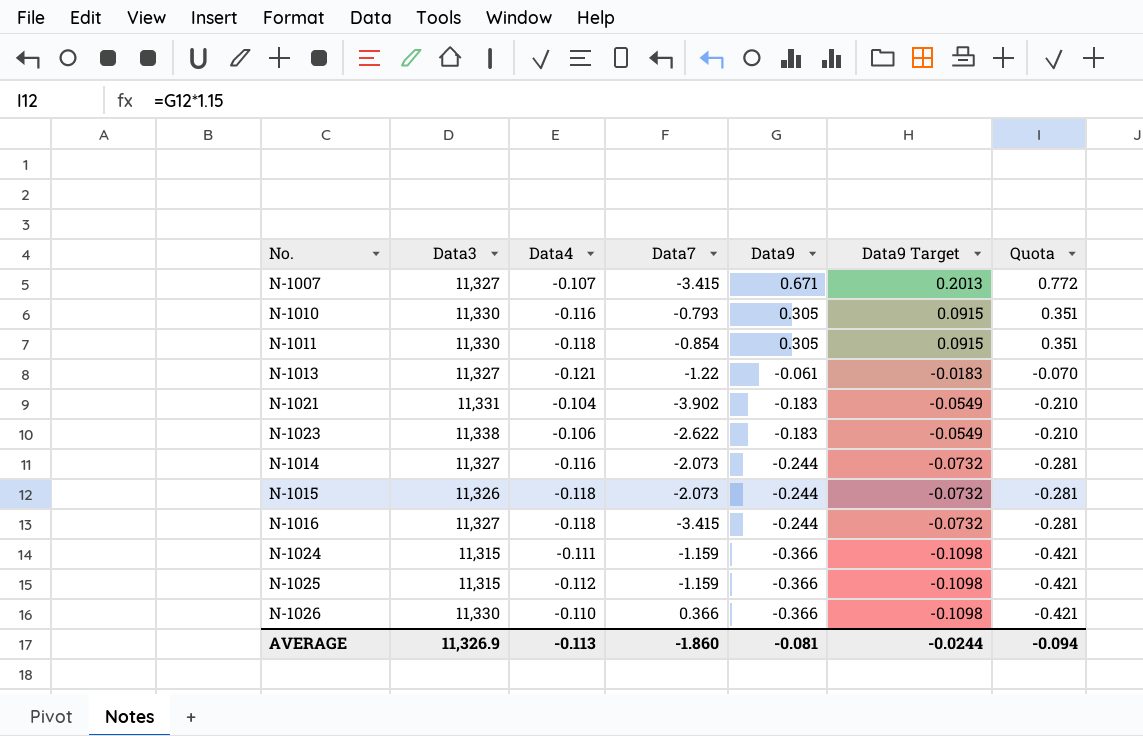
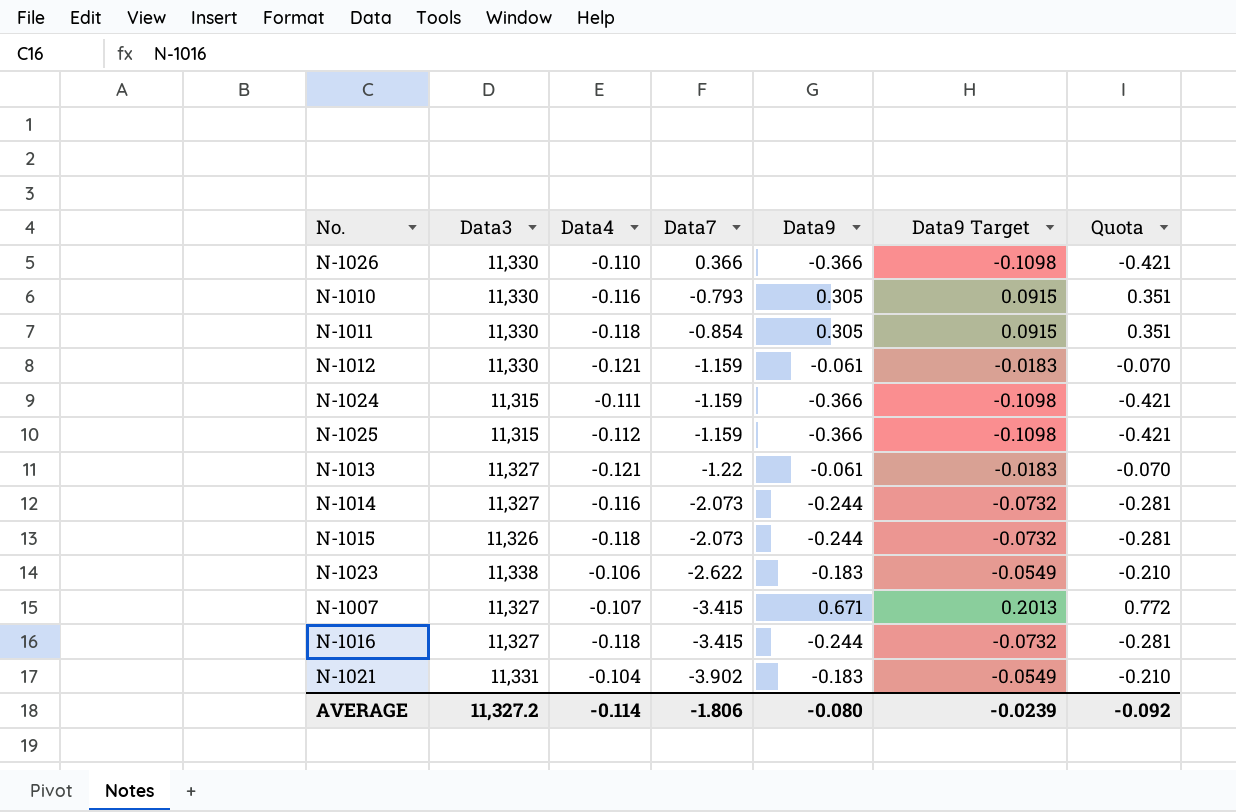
row order: Data9 descending -> Data7 descending
row N-1012: none -> 11,330 | -0.121 | -1.159 | -0.061 | -0.0183 | -0.070
AVERAGE | Data3: 11,326.9 -> 11,327.2
AVERAGE | Data4: -0.113 -> -0.114
AVERAGE | Data7: -1.860 -> -1.806
AVERAGE | Data9: -0.081 -> -0.080
AVERAGE | Data9 Target: -0.0244 -> -0.0239
AVERAGE | Quota: -0.094 -> -0.092

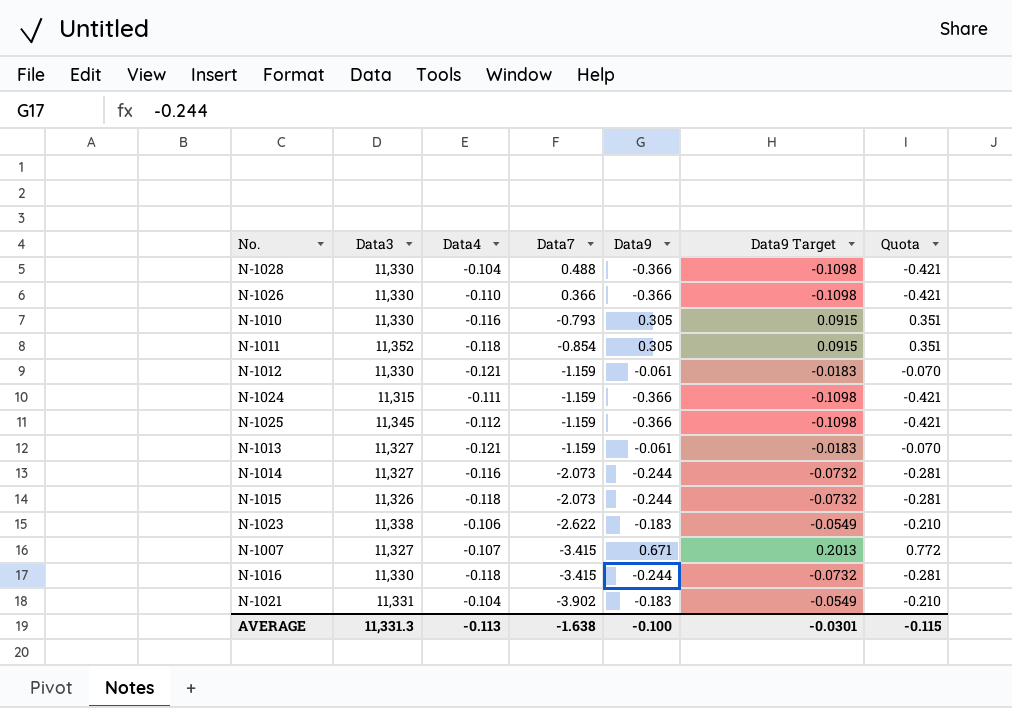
row N-1028: none -> 11,330 | -0.104 | 0.488 | -0.366 | -0.1098 | -0.421
N-1011 | Data3: 11,330 -> 11,352
N-1025 | Data3: 11,315 -> 11,345
N-1013 | Data7: -1.22 -> -1.159
N-1016 | Data3: 11,327 -> 11,330
AVERAGE | Data3: 11,327.2 -> 11,331.3
AVERAGE | Data4: -0.114 -> -0.113
AVERAGE | Data7: -1.806 -> -1.638
AVERAGE | Data9: -0.080 -> -0.100
AVERAGE | Data9 Target: -0.0239 -> -0.0301
AVERAGE | Quota: -0.092 -> -0.115

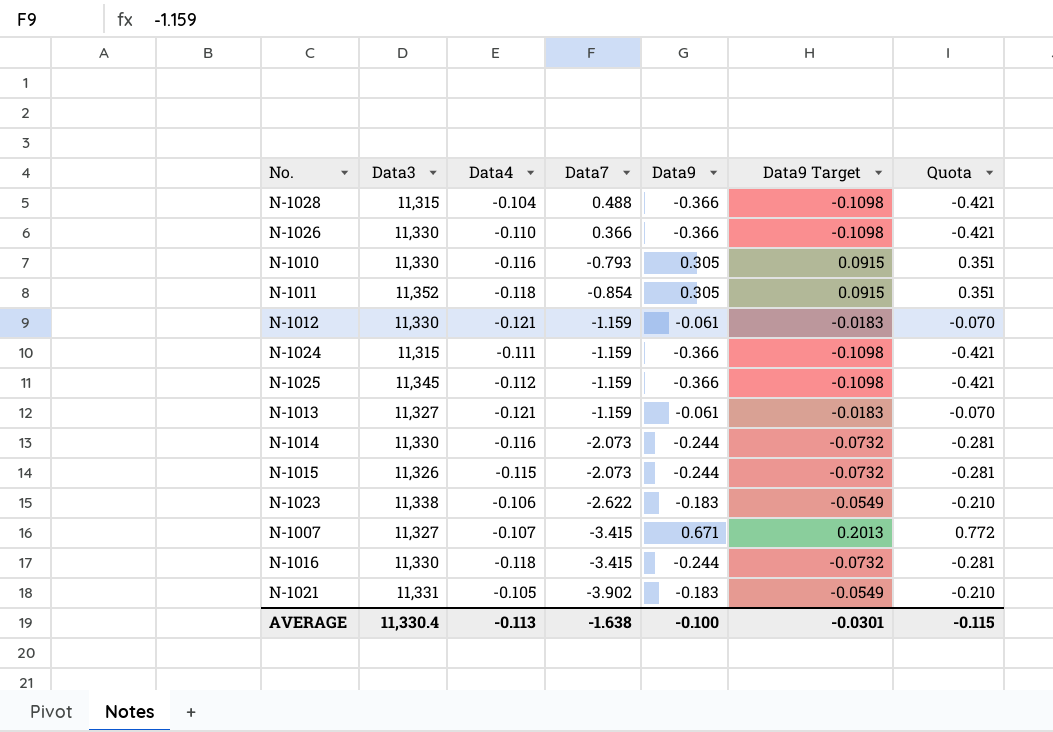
N-1028 | Data3: 11,330 -> 11,315
N-1014 | Data3: 11,327 -> 11,330
N-1015 | Data4: -0.118 -> -0.115
N-1021 | Data4: -0.104 -> -0.105
AVERAGE | Data3: 11,331.3 -> 11,330.4

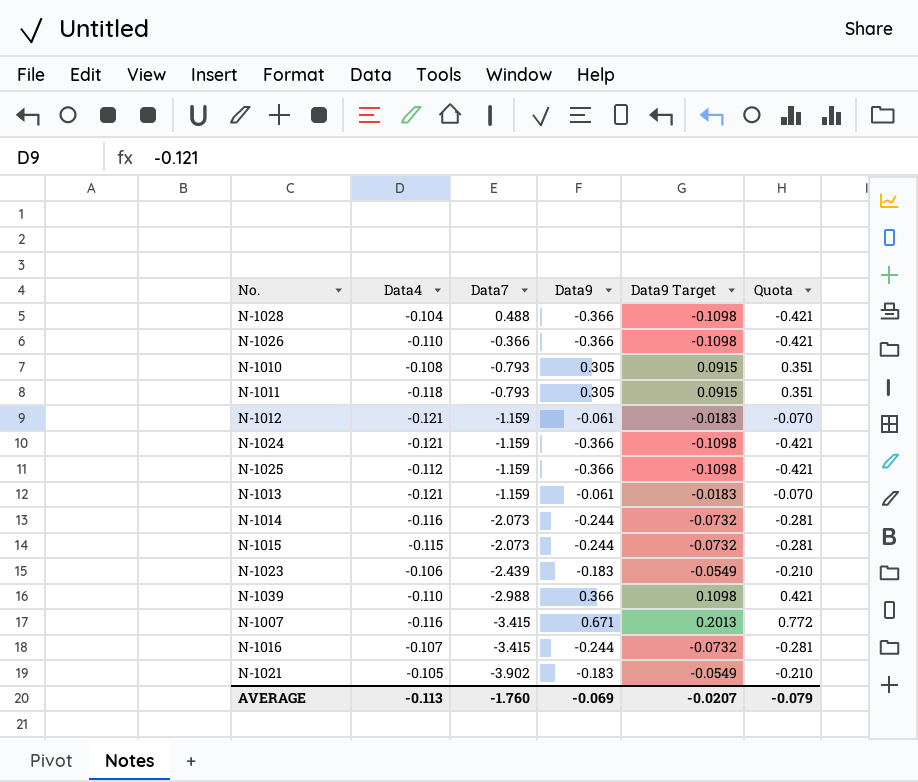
column Data3 | position: 2 -> none
N-1026 | Data7: 0.366 -> -0.366
N-1010 | Data4: -0.116 -> -0.108
N-1011 | Data7: -0.854 -> -0.793
N-1024 | Data4: -0.111 -> -0.121
N-1023 | Data7: -2.622 -> -2.439
row N-1039: none -> -0.110 | -2.988 | 0.366 | 0.1098 | 0.421
N-1007 | Data4: -0.107 -> -0.116
N-1016 | Data4: -0.118 -> -0.107
AVERAGE | Data7: -1.638 -> -1.760
AVERAGE | Data9: -0.100 -> -0.069
AVERAGE | Data9 Target: -0.0301 -> -0.0207
AVERAGE | Quota: -0.115 -> -0.079

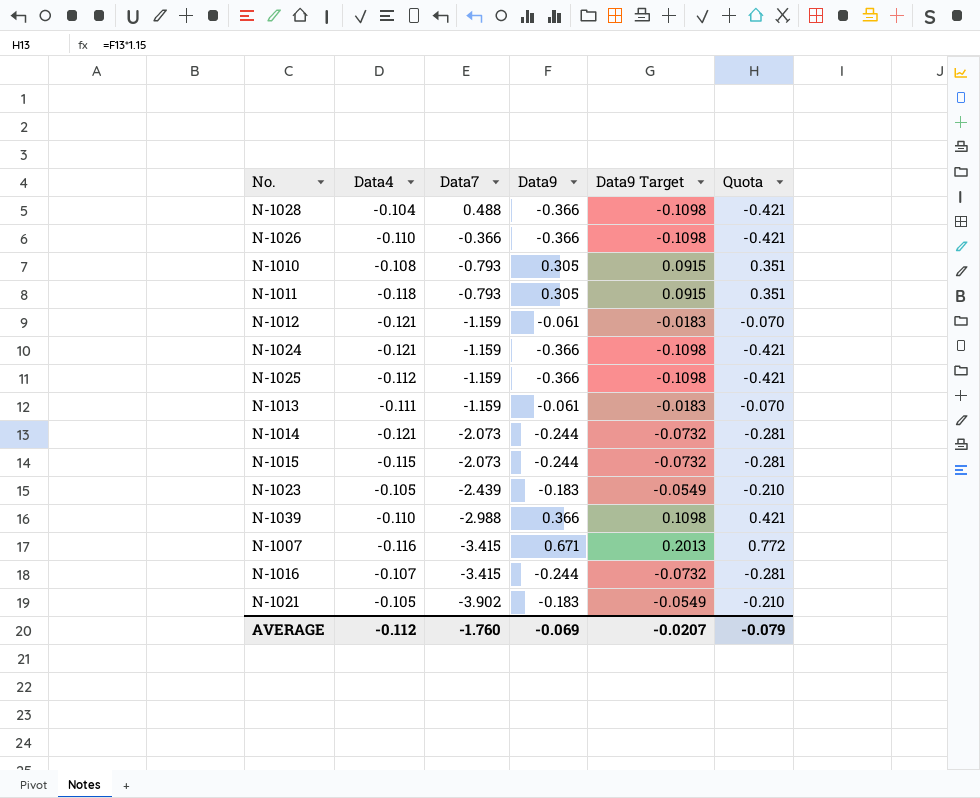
N-1013 | Data4: -0.121 -> -0.111
N-1014 | Data4: -0.116 -> -0.121
N-1023 | Data4: -0.106 -> -0.105
AVERAGE | Data4: -0.113 -> -0.112

